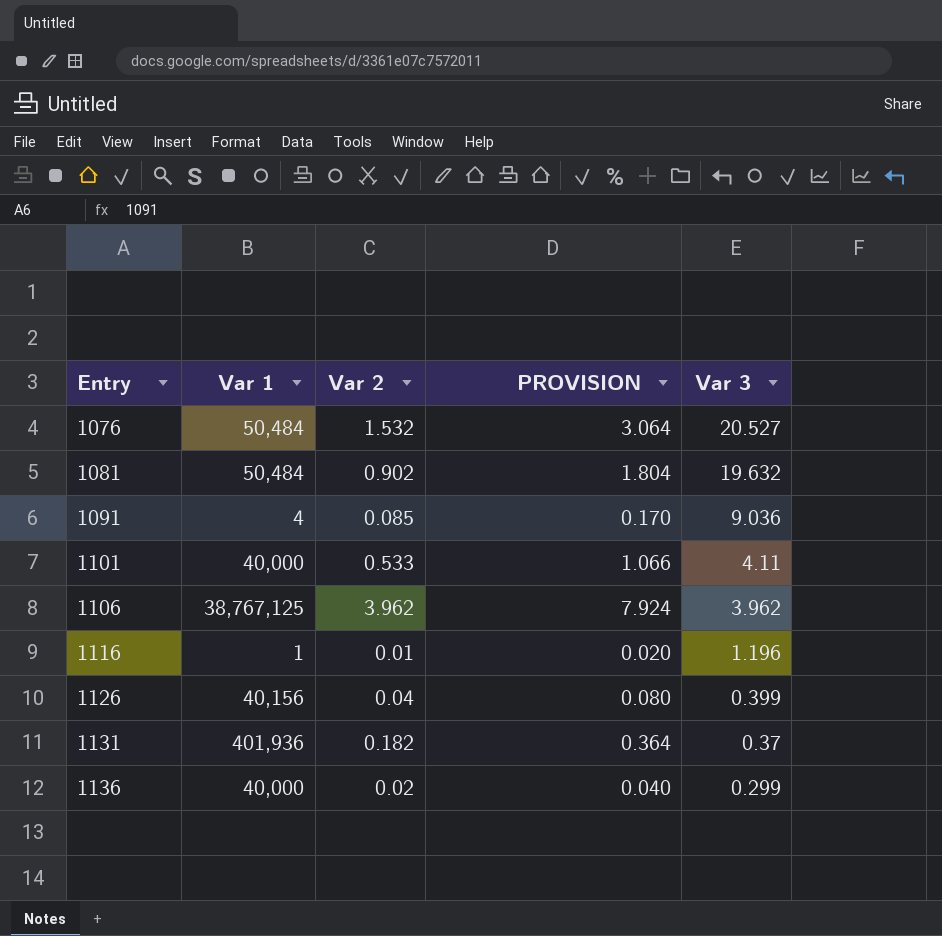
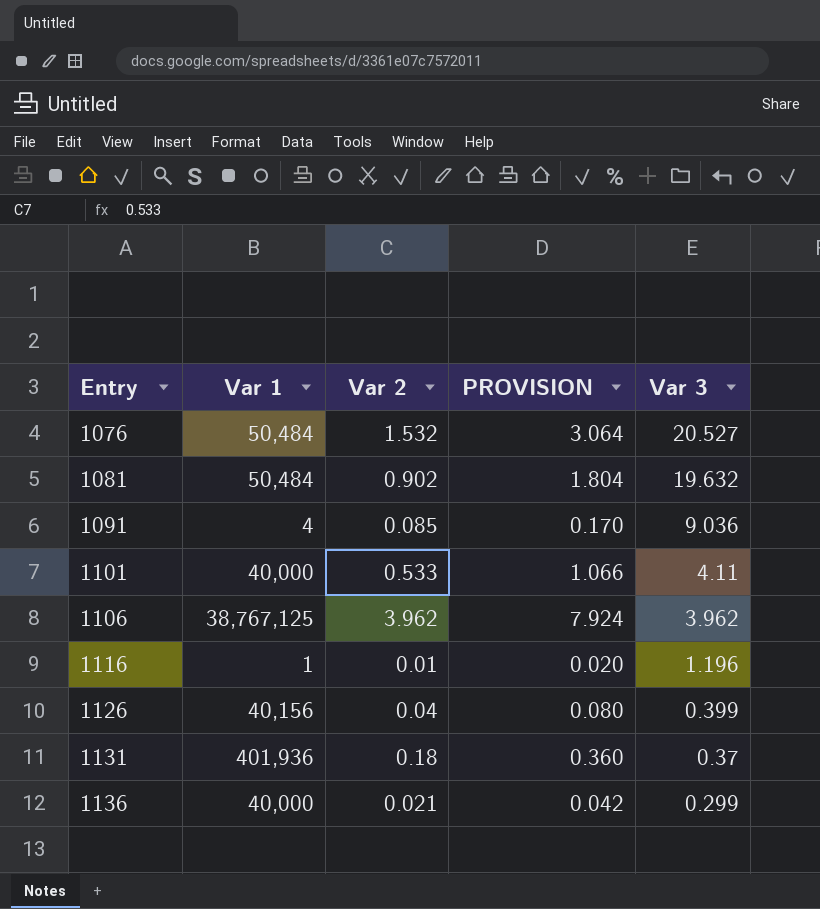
1131 | Var 2: 0.182 -> 0.18
1131 | PROVISION: 0.364 -> 0.360
1136 | Var 2: 0.02 -> 0.021
1136 | PROVISION: 0.040 -> 0.042

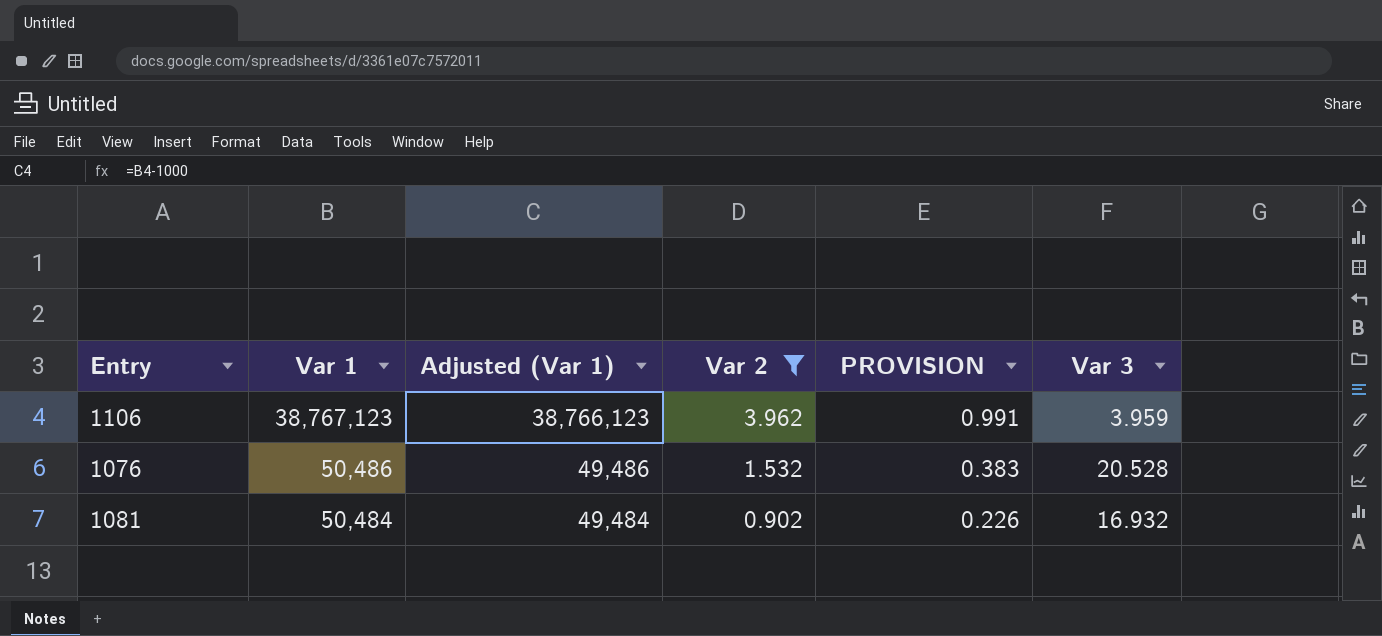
filter: none -> Var 2 >= 0.902
row order: Entry ascending -> Var 1 descending
column Adjusted (Var 1) | formula: none -> [Var 1] - 1000
column PROVISION | formula: [Var 2] * 2 -> [Var 2] * 0.25
1106 | Var 1: 38,767,125 -> 38,767,123
1106 | Var 3: 3.962 -> 3.959
1076 | Var 1: 50,484 -> 50,486
1076 | Var 3: 20.527 -> 20.528
1081 | Var 3: 19.632 -> 16.932

